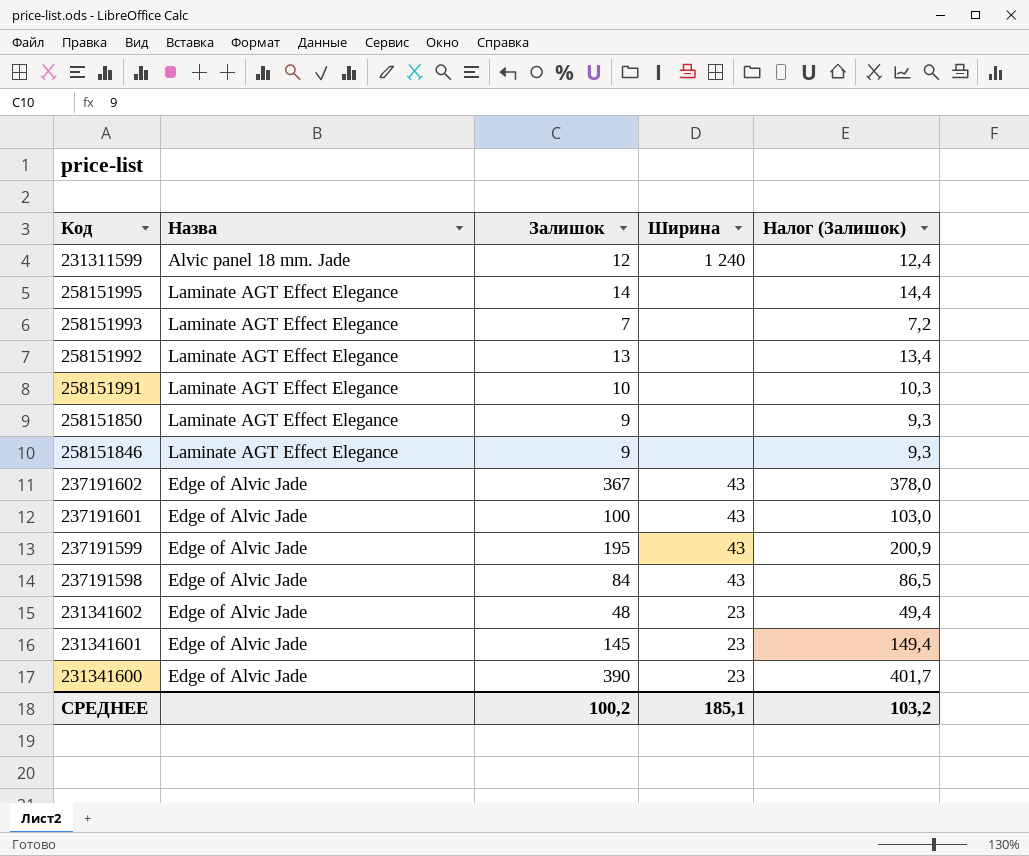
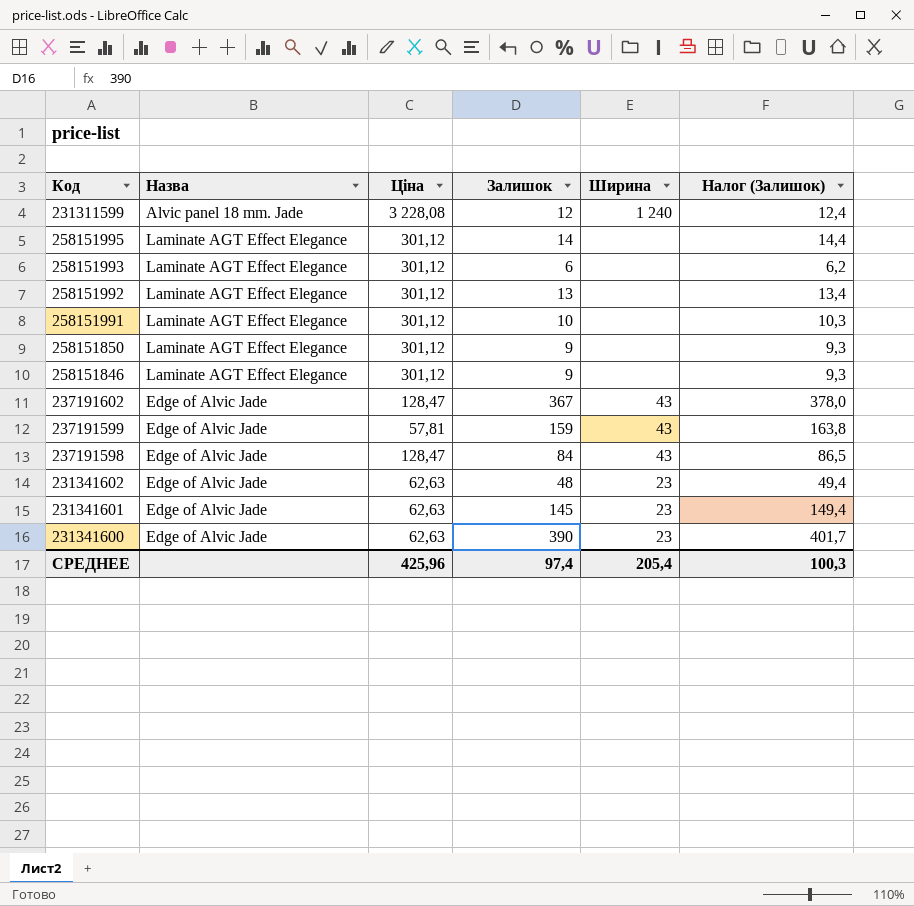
column Ціна | position: none -> 3
row 237191601: Edge of Alvic Jade | 100 | 43 | 103,0 -> none
258151993 | Залишок: 7 -> 6
258151993 | Налог (Залишок): 7,2 -> 6,2
237191599 | Залишок: 195 -> 159
237191599 | Налог (Залишок): 200,9 -> 163,8
СРЕДНЕЕ | Залишок: 100,2 -> 97,4
СРЕДНЕЕ | Ширина: 185,1 -> 205,4
СРЕДНЕЕ | Налог (Залишок): 103,2 -> 100,3

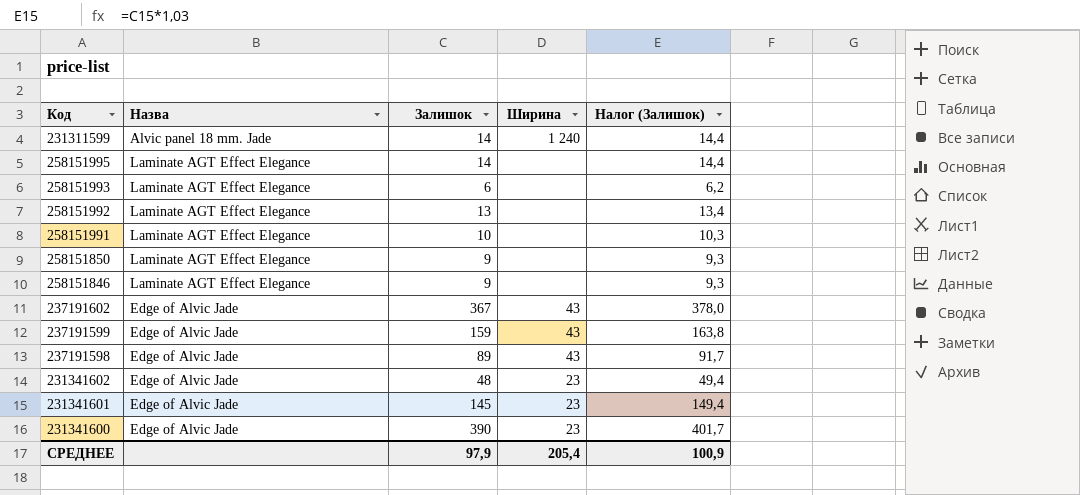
column Ціна | position: 3 -> none
231311599 | Залишок: 12 -> 14
231311599 | Налог (Залишок): 12,4 -> 14,4
237191598 | Залишок: 84 -> 89
237191598 | Налог (Залишок): 86,5 -> 91,7
СРЕДНЕЕ | Залишок: 97,4 -> 97,9
СРЕДНЕЕ | Налог (Залишок): 100,3 -> 100,9

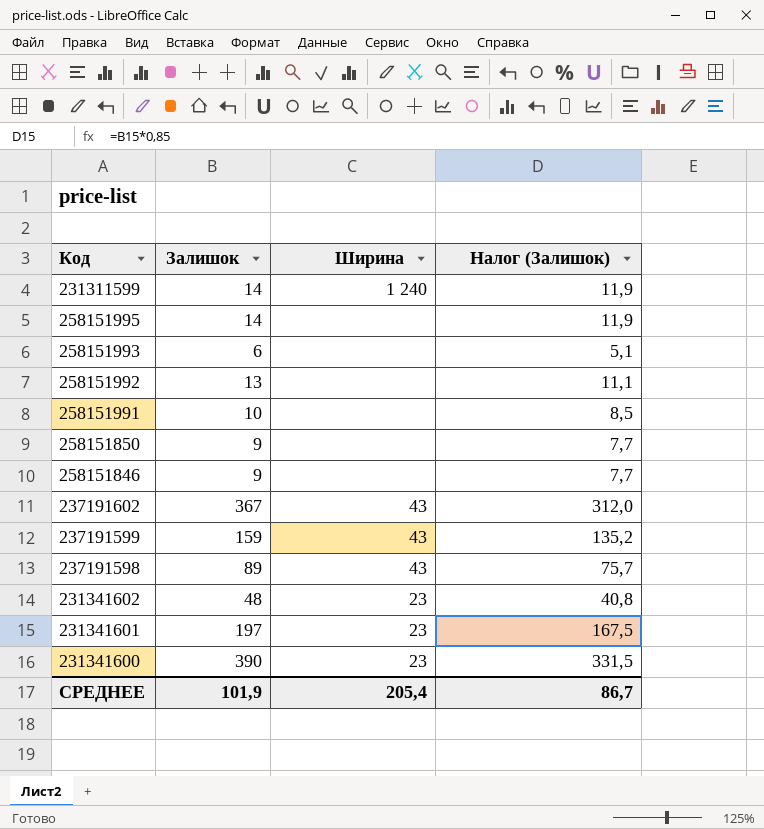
column Назва | position: 2 -> none
column Налог (Залишок) | formula: [Залишок] * 1,03 -> [Залишок] * 0,85
231341601 | Залишок: 145 -> 197
СРЕДНЕЕ | Залишок: 97,9 -> 101,9
СРЕДНЕЕ | Налог (Залишок): 100,9 -> 86,7

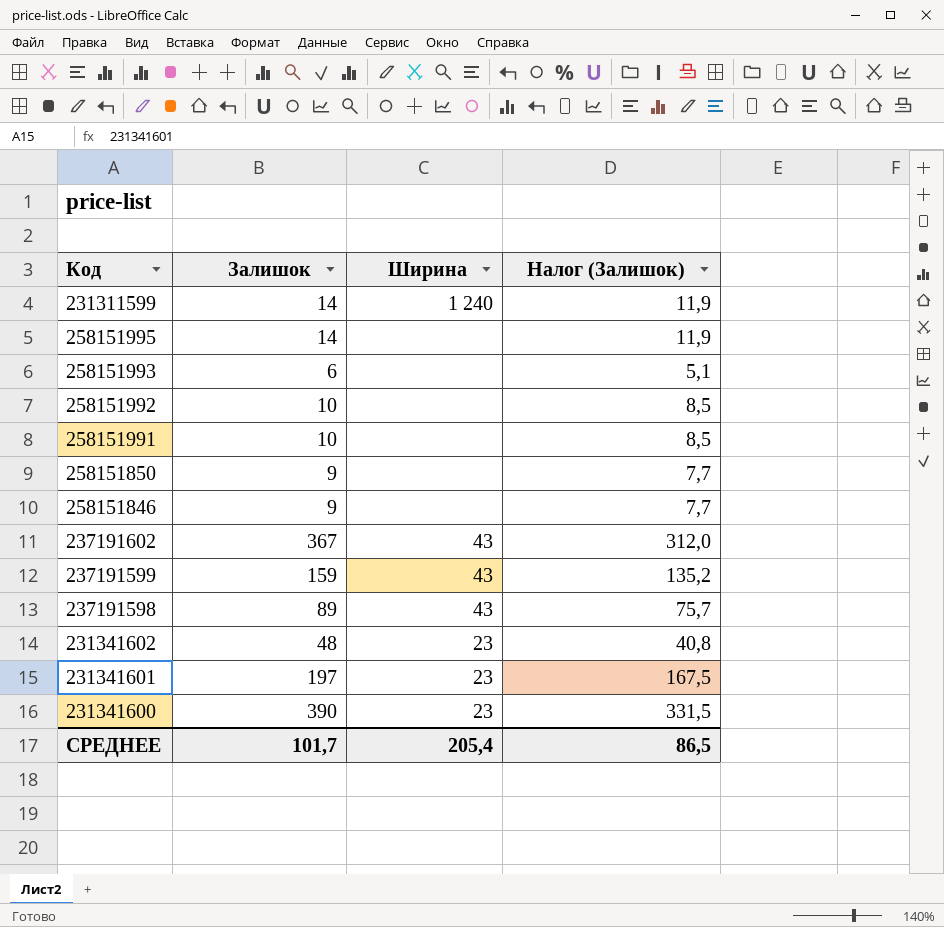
258151992 | Залишок: 13 -> 10
258151992 | Налог (Залишок): 11,1 -> 8,5
СРЕДНЕЕ | Залишок: 101,9 -> 101,7
СРЕДНЕЕ | Налог (Залишок): 86,7 -> 86,5

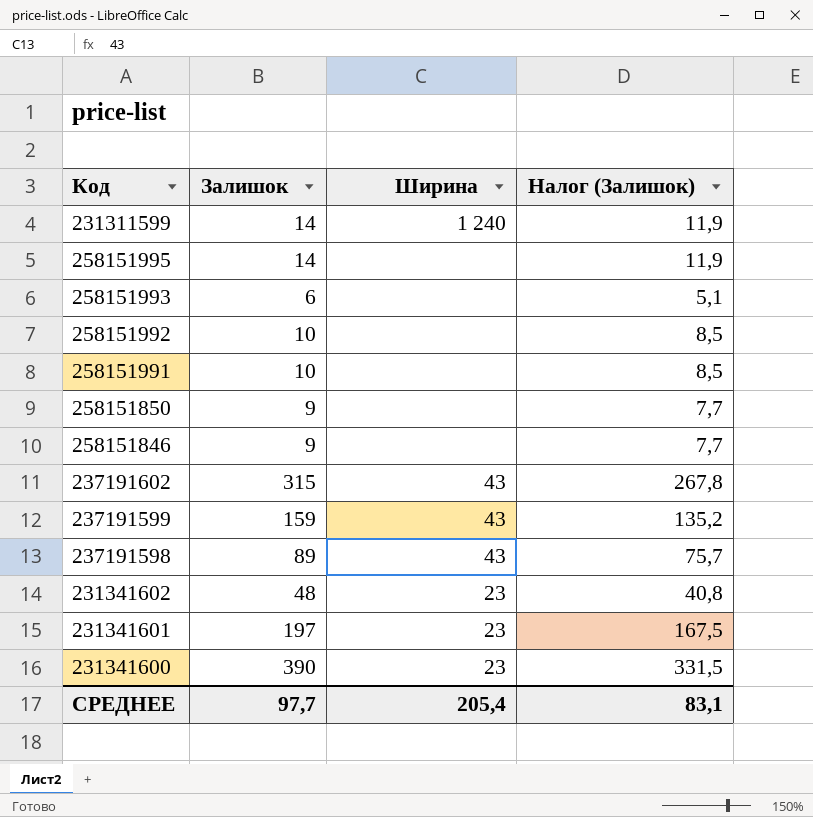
237191602 | Залишок: 367 -> 315
237191602 | Налог (Залишок): 312,0 -> 267,8
СРЕДНЕЕ | Залишок: 101,7 -> 97,7
СРЕДНЕЕ | Налог (Залишок): 86,5 -> 83,1

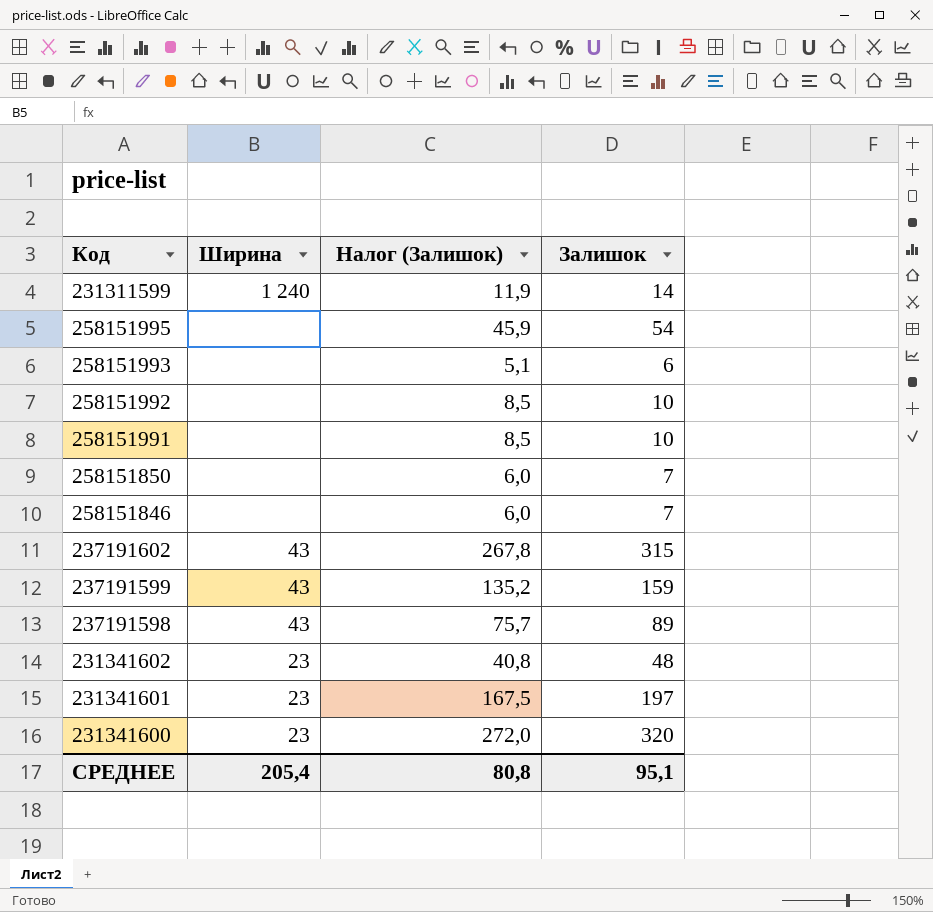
column Залишок | position: 2 -> 4
258151995 | Налог (Залишок): 11,9 -> 45,9
258151995 | Залишок: 14 -> 54
258151850 | Налог (Залишок): 7,7 -> 6,0
258151850 | Залишок: 9 -> 7
258151846 | Налог (Залишок): 7,7 -> 6,0
258151846 | Залишок: 9 -> 7
231341600 | Налог (Залишок): 331,5 -> 272,0
231341600 | Залишок: 390 -> 320
СРЕДНЕЕ | Налог (Залишок): 83,1 -> 80,8
СРЕДНЕЕ | Залишок: 97,7 -> 95,1

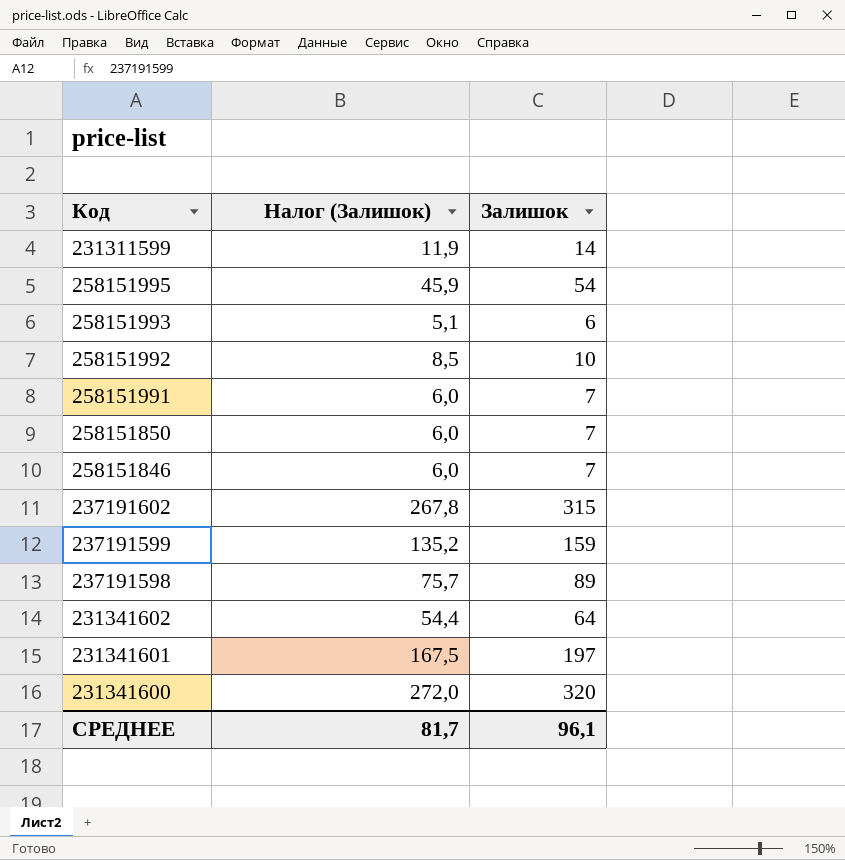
column Ширина | position: 2 -> none
258151991 | Налог (Залишок): 8,5 -> 6,0
258151991 | Залишок: 10 -> 7
231341602 | Налог (Залишок): 40,8 -> 54,4
231341602 | Залишок: 48 -> 64
СРЕДНЕЕ | Налог (Залишок): 80,8 -> 81,7
СРЕДНЕЕ | Залишок: 95,1 -> 96,1

